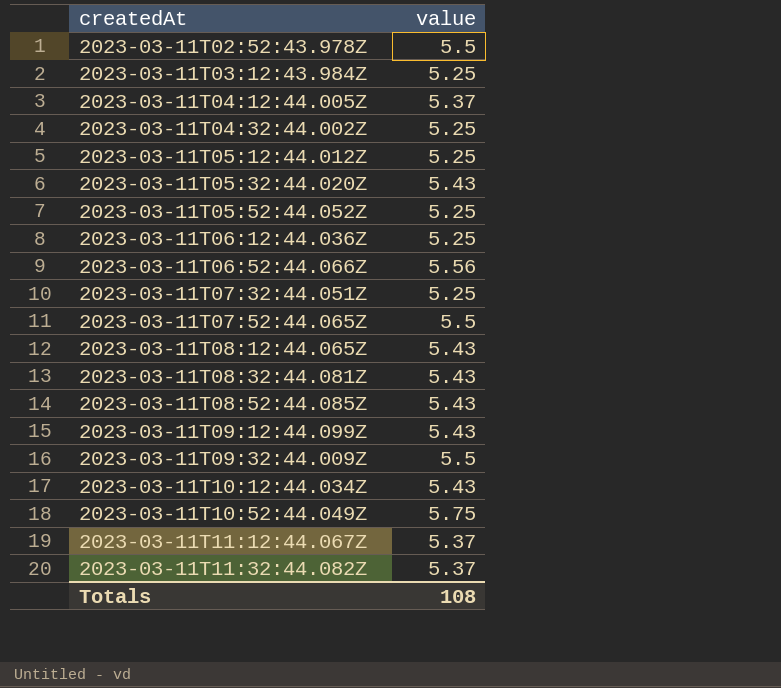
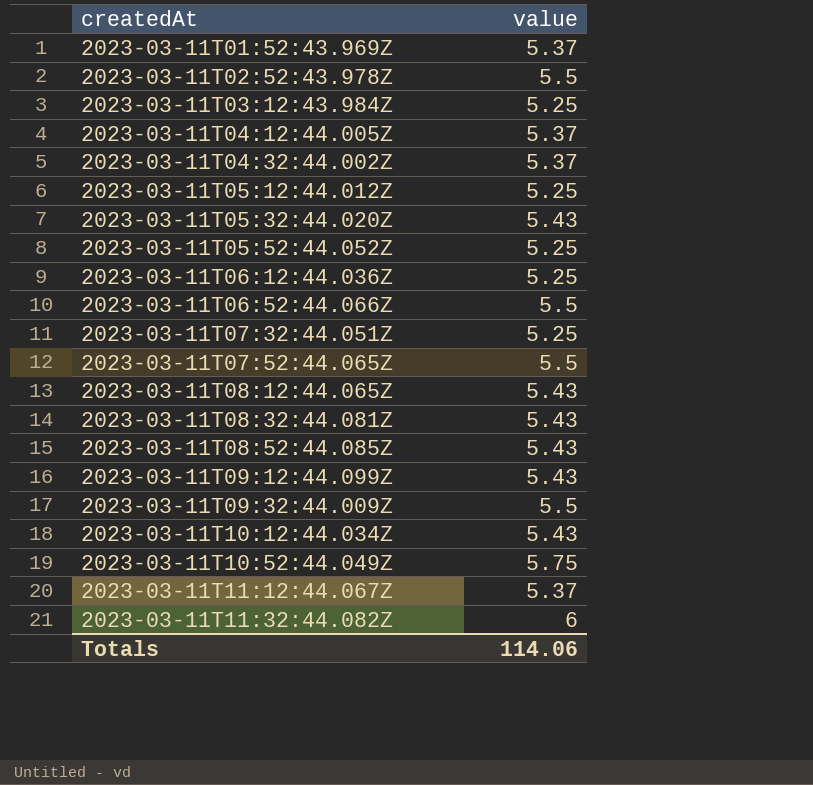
row 2023-03-11T01:52:43.969Z: none -> 5.37
2023-03-11T04:32:44.002Z | value: 5.25 -> 5.37
2023-03-11T06:52:44.066Z | value: 5.56 -> 5.5
2023-03-11T11:32:44.082Z | value: 5.37 -> 6
Totals | value: 108 -> 114.06

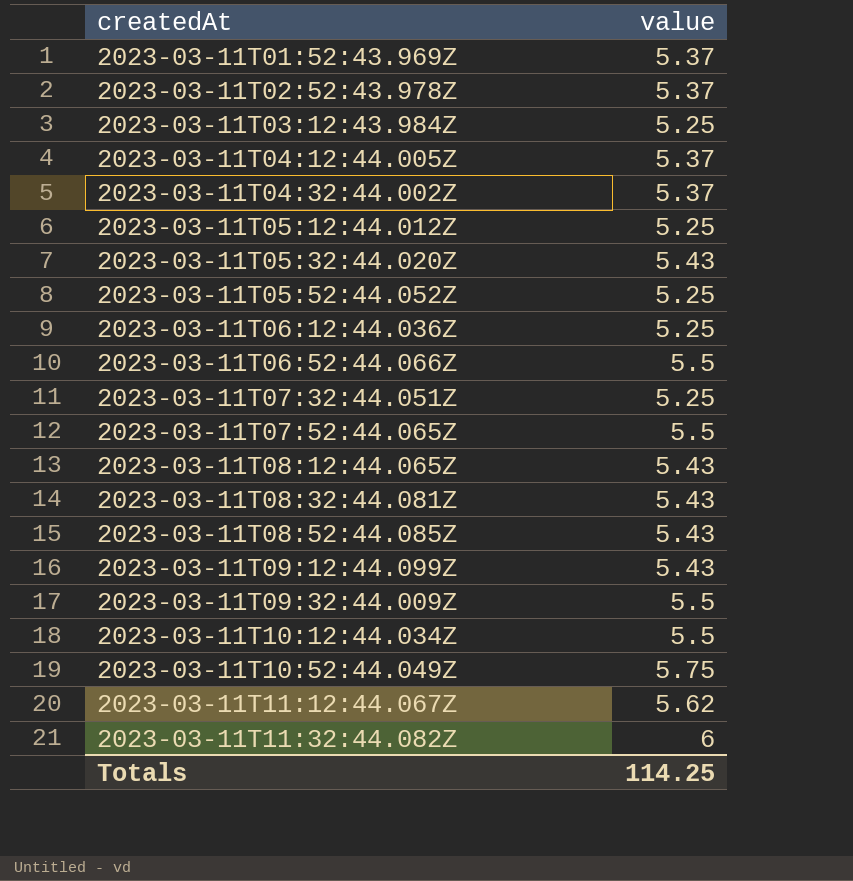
2023-03-11T02:52:43.978Z | value: 5.5 -> 5.37
2023-03-11T10:12:44.034Z | value: 5.43 -> 5.5
2023-03-11T11:12:44.067Z | value: 5.37 -> 5.62
Totals | value: 114.06 -> 114.25

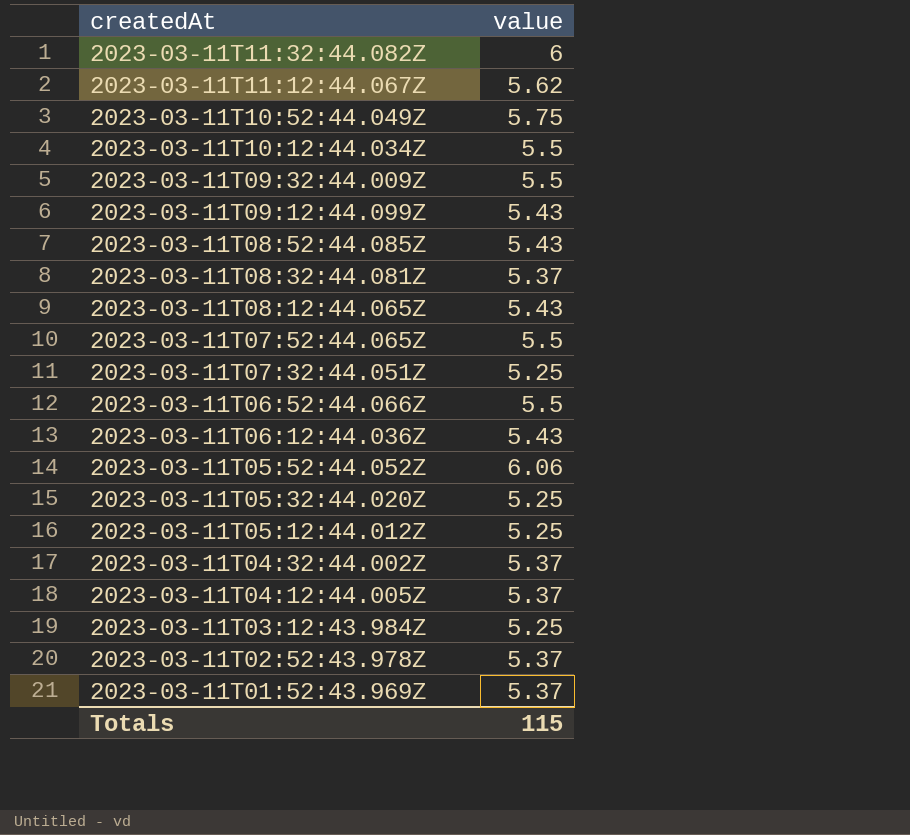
row order: createdAt ascending -> createdAt descending
2023-03-11T08:32:44.081Z | value: 5.43 -> 5.37
2023-03-11T06:12:44.036Z | value: 5.25 -> 5.43
2023-03-11T05:52:44.052Z | value: 5.25 -> 6.06
2023-03-11T05:32:44.020Z | value: 5.43 -> 5.25
Totals | value: 114.25 -> 115

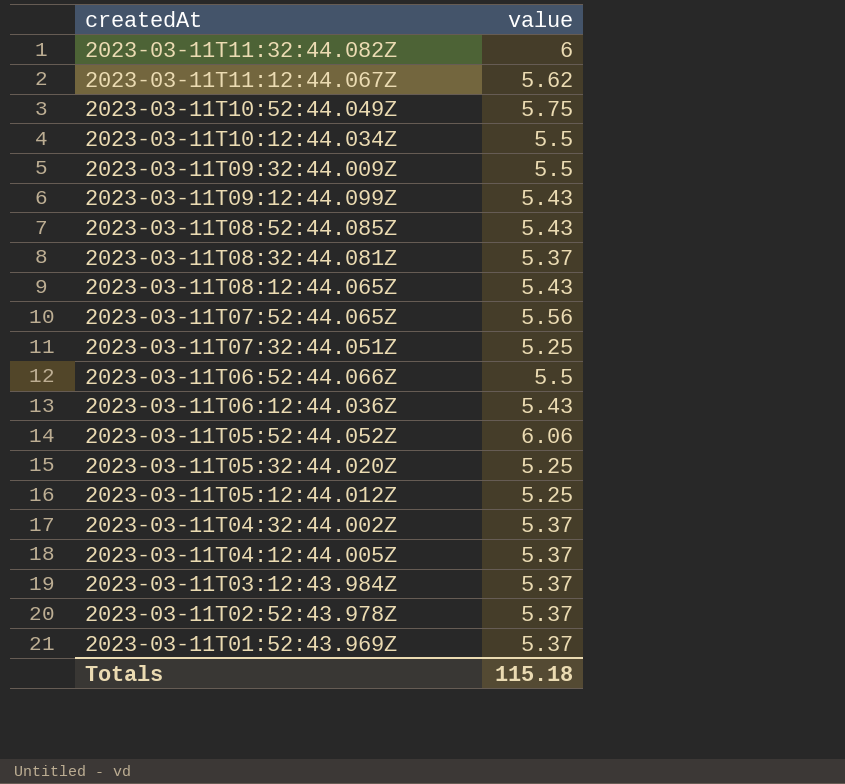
2023-03-11T07:52:44.065Z | value: 5.5 -> 5.56
2023-03-11T03:12:43.984Z | value: 5.25 -> 5.37
Totals | value: 115 -> 115.18

